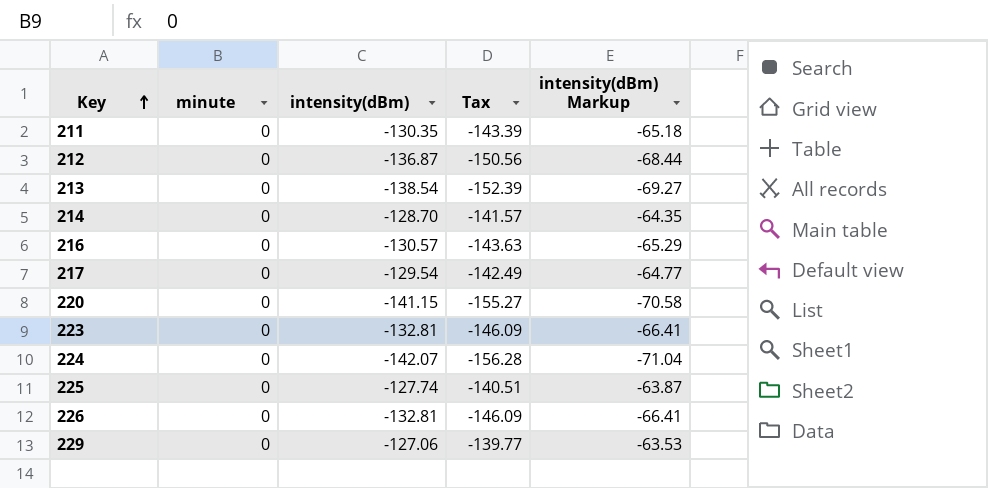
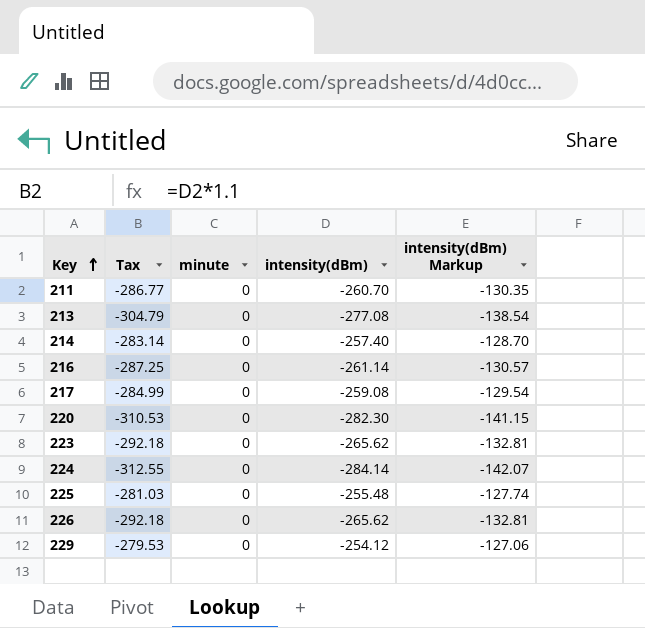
column Tax | position: 4 -> 2
row 212: 0 | -136.87 | -150.56 | -68.44 -> none
211 | Tax: -143.39 -> -286.77
211 | intensity(dBm): -130.35 -> -260.70
211 | intensity(dBm) Markup: -65.18 -> -130.35
213 | Tax: -152.39 -> -304.79
213 | intensity(dBm): -138.54 -> -277.08
213 | intensity(dBm) Markup: -69.27 -> -138.54
214 | Tax: -141.57 -> -283.14
214 | intensity(dBm): -128.70 -> -257.40
214 | intensity(dBm) Markup: -64.35 -> -128.70
216 | Tax: -143.63 -> -287.25
216 | intensity(dBm): -130.57 -> -261.14
216 | intensity(dBm) Markup: -65.29 -> -130.57
217 | Tax: -142.49 -> -284.99
217 | intensity(dBm): -129.54 -> -259.08
217 | intensity(dBm) Markup: -64.77 -> -129.54
220 | Tax: -155.27 -> -310.53
220 | intensity(dBm): -141.15 -> -282.30
220 | intensity(dBm) Markup: -70.58 -> -141.15
223 | Tax: -146.09 -> -292.18
223 | intensity(dBm): -132.81 -> -265.62
223 | intensity(dBm) Markup: -66.41 -> -132.81
224 | Tax: -156.28 -> -312.55
224 | intensity(dBm): -142.07 -> -284.14
224 | intensity(dBm) Markup: -71.04 -> -142.07
225 | Tax: -140.51 -> -281.03
225 | intensity(dBm): -127.74 -> -255.48
225 | intensity(dBm) Markup: -63.87 -> -127.74
226 | Tax: -146.09 -> -292.18
226 | intensity(dBm): -132.81 -> -265.62
226 | intensity(dBm) Markup: -66.41 -> -132.81
229 | Tax: -139.77 -> -279.53
229 | intensity(dBm): -127.06 -> -254.12
229 | intensity(dBm) Markup: -63.53 -> -127.06

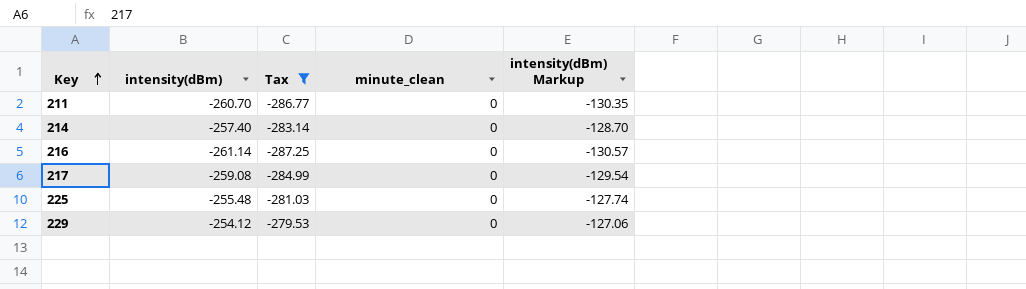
filter: none -> Tax >= -287.25
column intensity(dBm) | position: 4 -> 2
column name: minute -> minute_clean

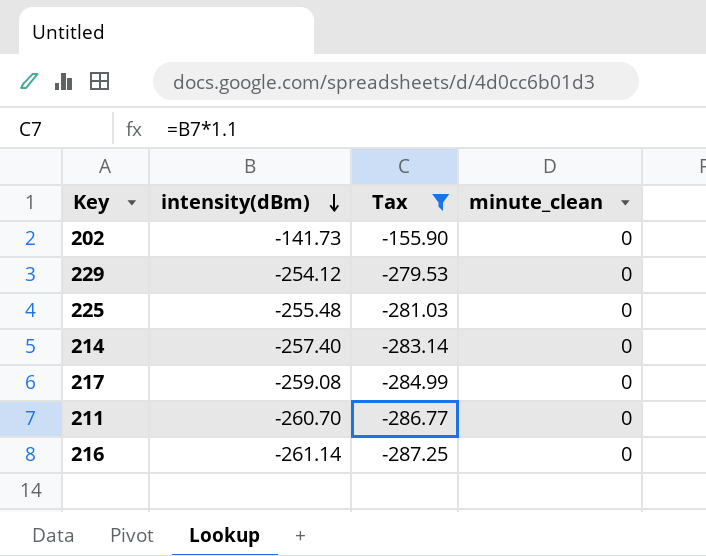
row order: Key ascending -> intensity(dBm) descending
column intensity(dBm) Markup | formula: [intensity(dBm)] * 0.5 -> none
row 202: none -> -141.73 | -155.90 | 0

